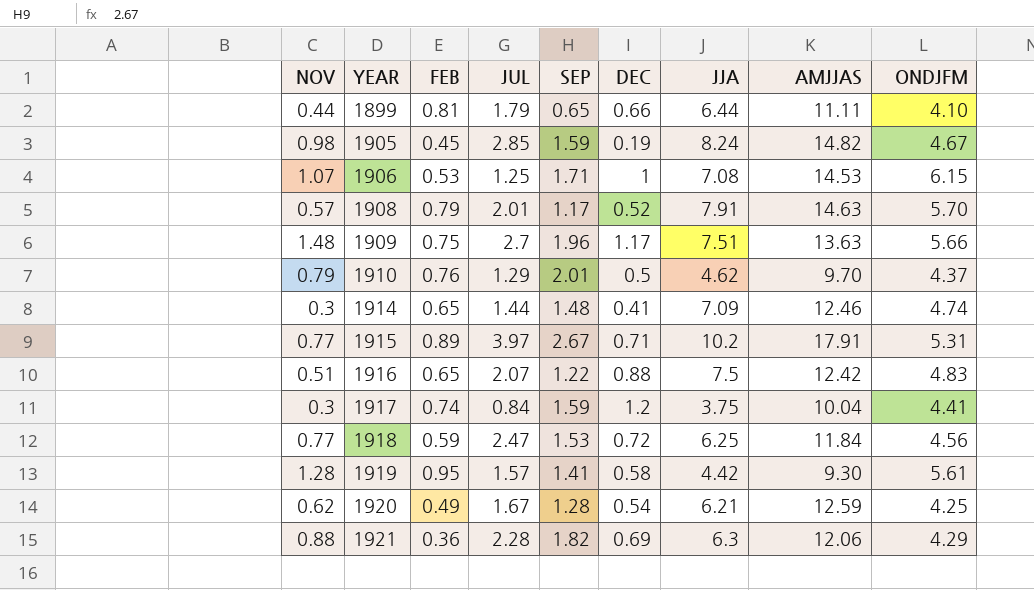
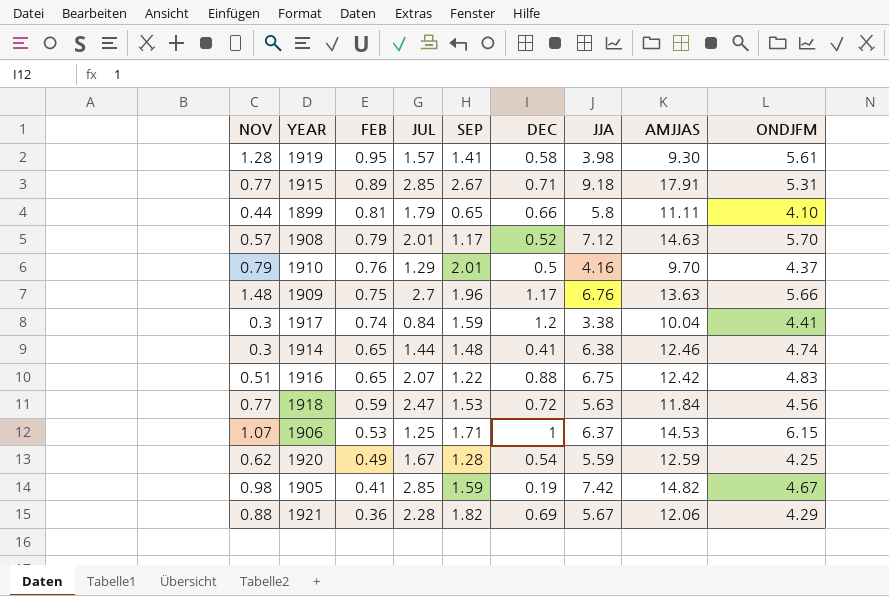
row order: YEAR ascending -> FEB descending
1919 | JJA: 4.42 -> 3.98
1915 | JUL: 3.97 -> 2.85
1915 | JJA: 10.2 -> 9.18
1899 | JJA: 6.44 -> 5.8
1908 | JJA: 7.91 -> 7.12
1910 | JJA: 4.62 -> 4.16
1909 | JJA: 7.51 -> 6.76
1917 | JJA: 3.75 -> 3.38
1914 | JJA: 7.09 -> 6.38
1916 | JJA: 7.5 -> 6.75
1918 | JJA: 6.25 -> 5.63
1906 | JJA: 7.08 -> 6.37
1920 | JJA: 6.21 -> 5.59
1905 | FEB: 0.45 -> 0.41
1905 | JJA: 8.24 -> 7.42
1921 | JJA: 6.3 -> 5.67

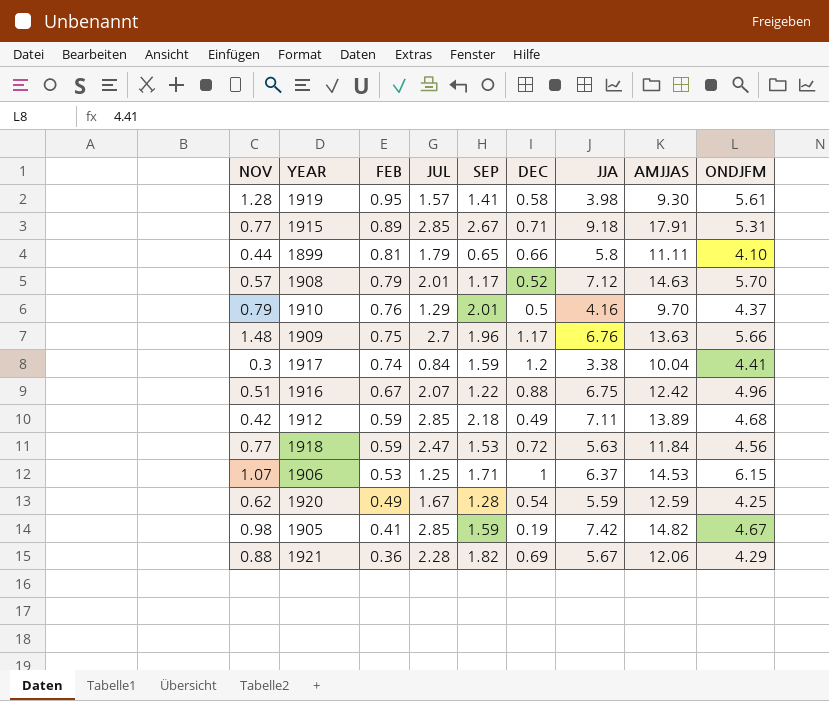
row 1914: 0.3 | 0.65 | 1.44 | 1.48 | 0.41 | 6.38 | 12.46 | 4.74 -> none
1916 | FEB: 0.65 -> 0.67
1916 | ONDJFM: 4.83 -> 4.96
row 1912: none -> 0.42 | 0.59 | 2.85 | 2.18 | 0.49 | 7.11 | 13.89 | 4.68

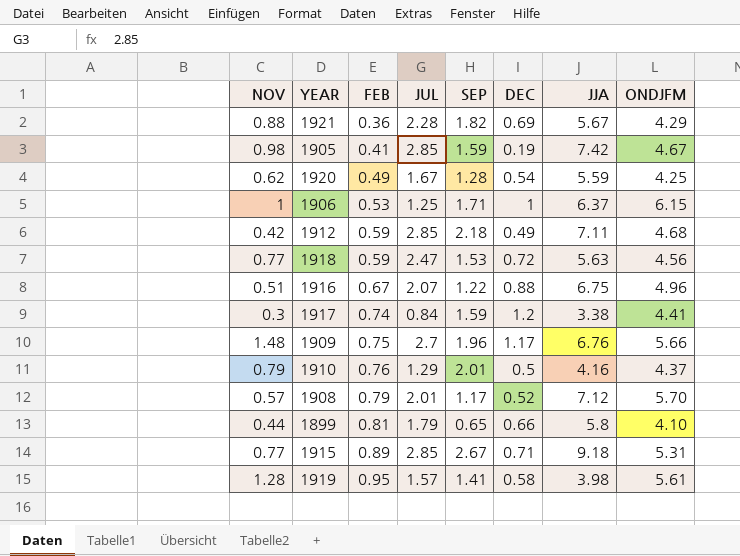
row order: FEB descending -> FEB ascending
column AMJJAS | position: 8 -> none
1906 | NOV: 1.07 -> 1

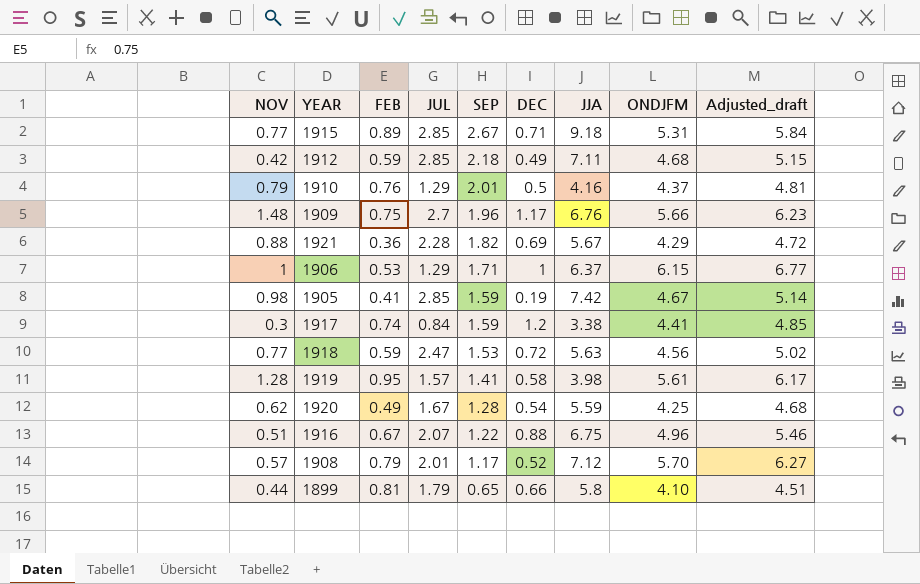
row order: FEB ascending -> SEP descending
column Adjusted_draft | formula: none -> [ONDJFM] * 1.1
1906 | JUL: 1.25 -> 1.29

